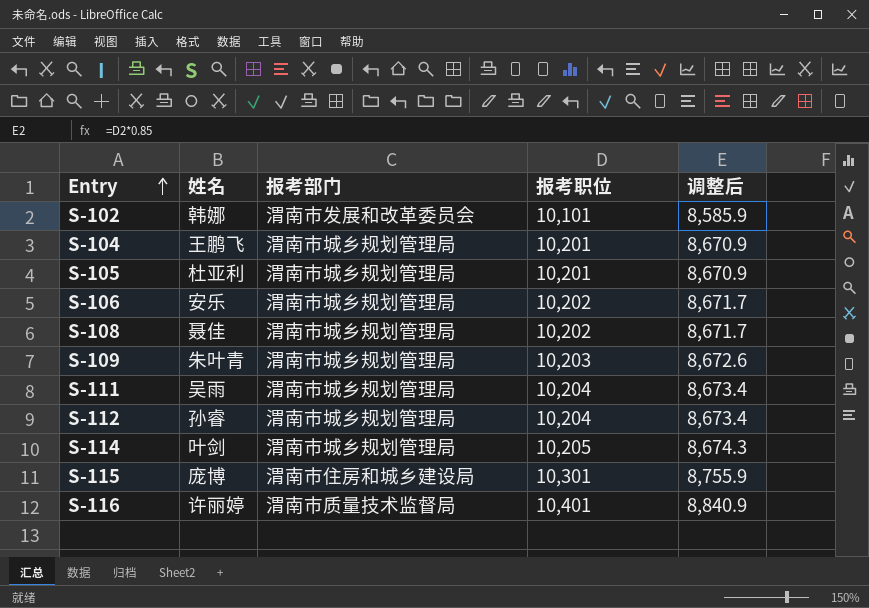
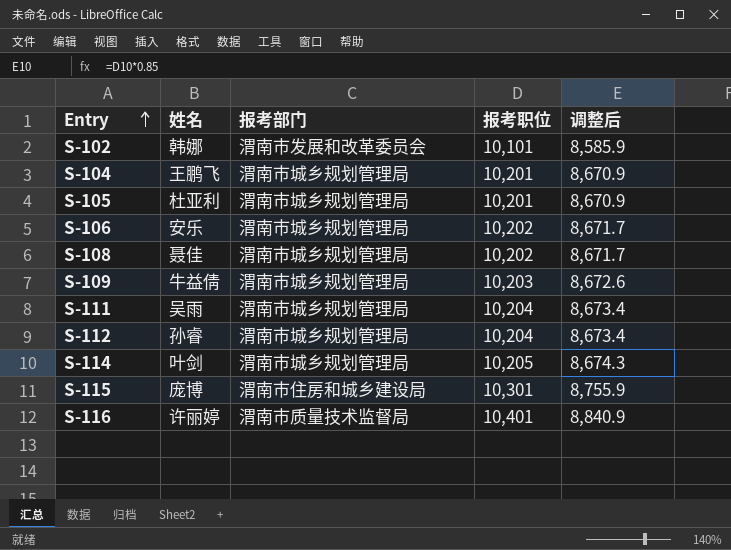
S-109 | 姓名: 朱叶青 -> 牛益倩

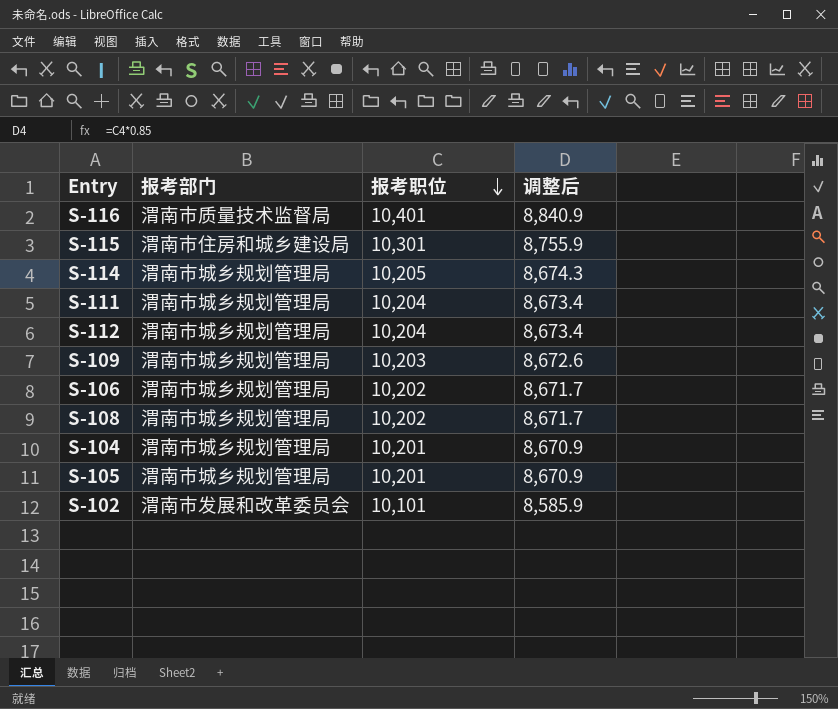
row order: Entry ascending -> 报考职位 descending
column 姓名 | position: 2 -> none

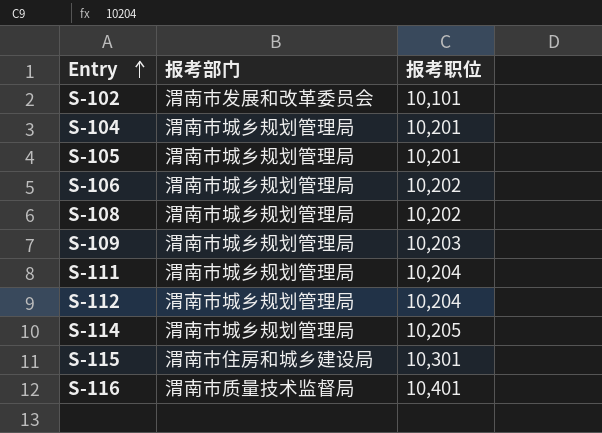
row order: 报考职位 descending -> Entry ascending
column 调整后 | formula: [报考职位] * 0.85 -> none

